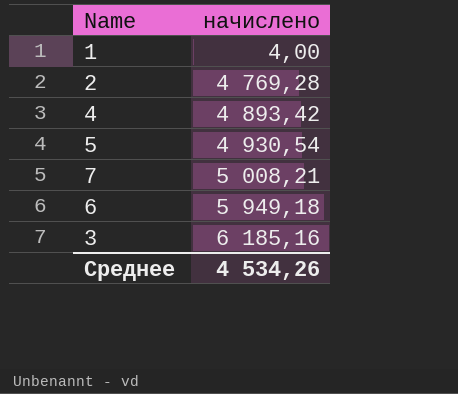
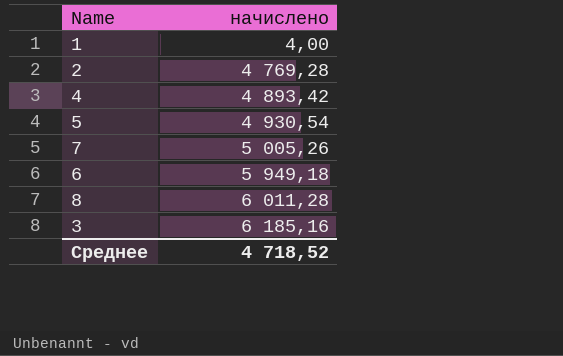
7 | начислено: 5 008,21 -> 5 005,26
row 8: none -> 6 011,28
Среднее | начислено: 4 534,26 -> 4 718,52

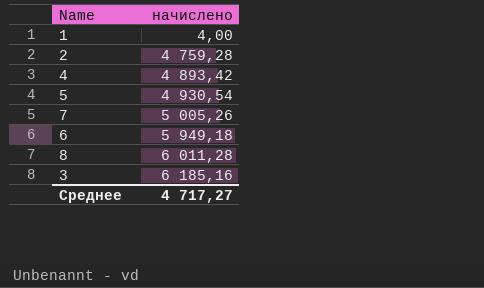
2 | начислено: 4 769,28 -> 4 759,28
Среднее | начислено: 4 718,52 -> 4 717,27

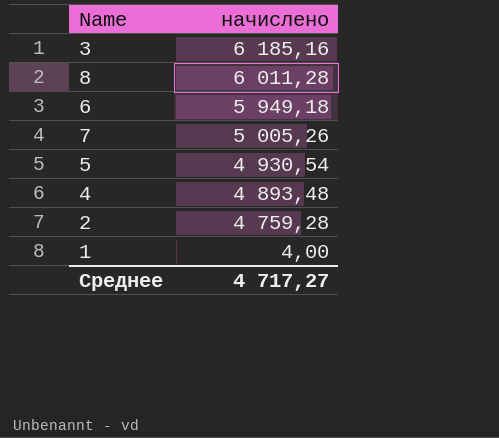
row order: начислено ascending -> начислено descending
4 | начислено: 4 893,42 -> 4 893,48

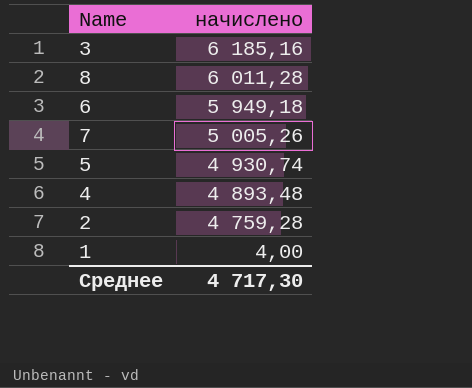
5 | начислено: 4 930,54 -> 4 930,74
Среднее | начислено: 4 717,27 -> 4 717,30

